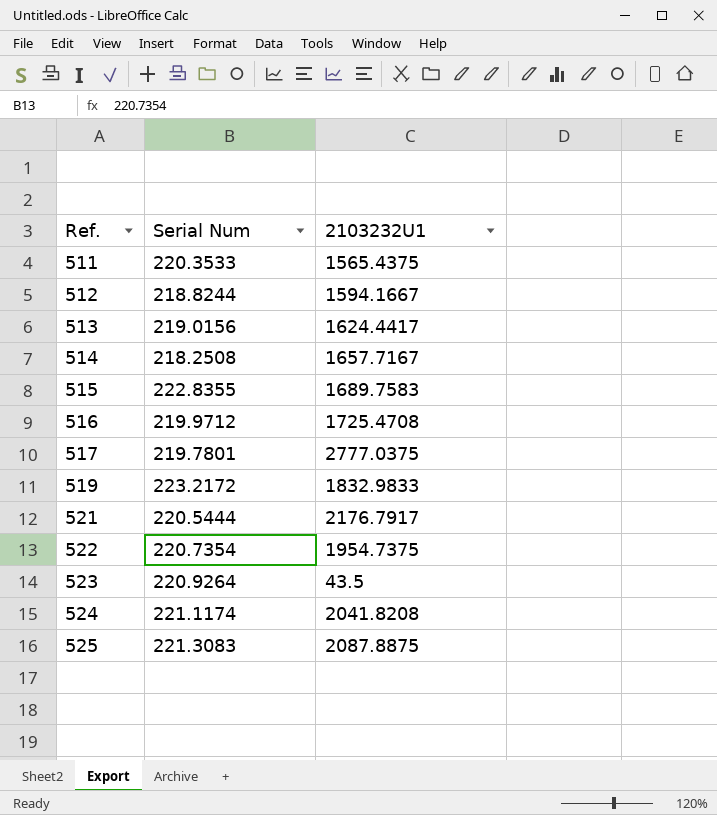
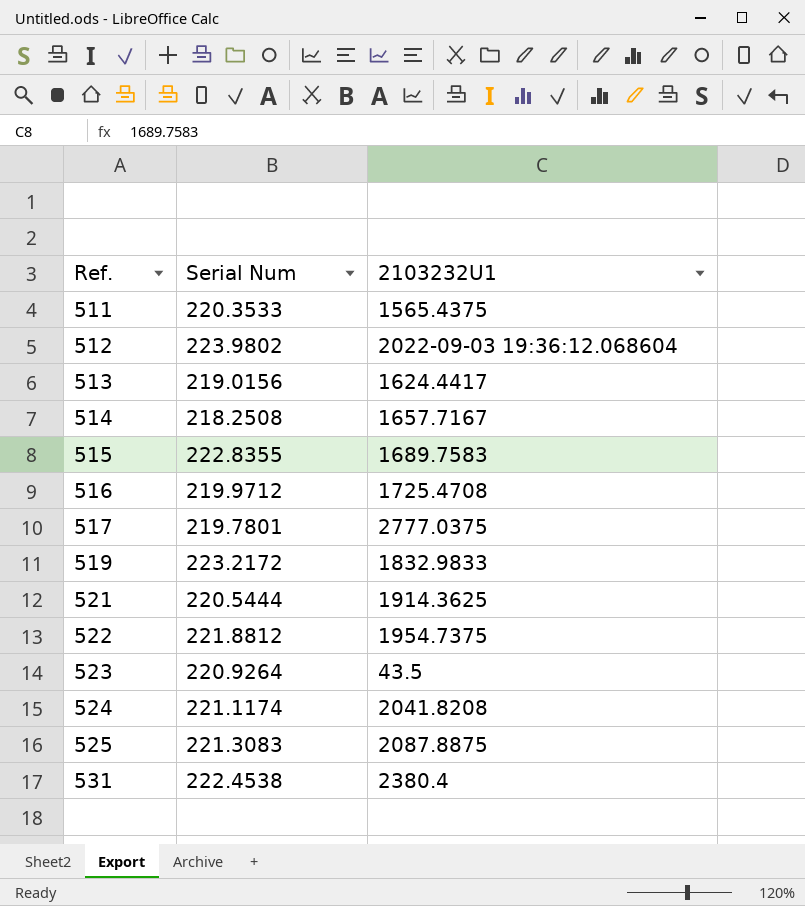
512 | Serial Num: 218.8244 -> 223.9802
512 | 2103232U1: 1594.1667 -> 2022-09-03 19:36:12.068604
521 | 2103232U1: 2176.7917 -> 1914.3625
522 | Serial Num: 220.7354 -> 221.8812
row 531: none -> 222.4538 | 2380.4

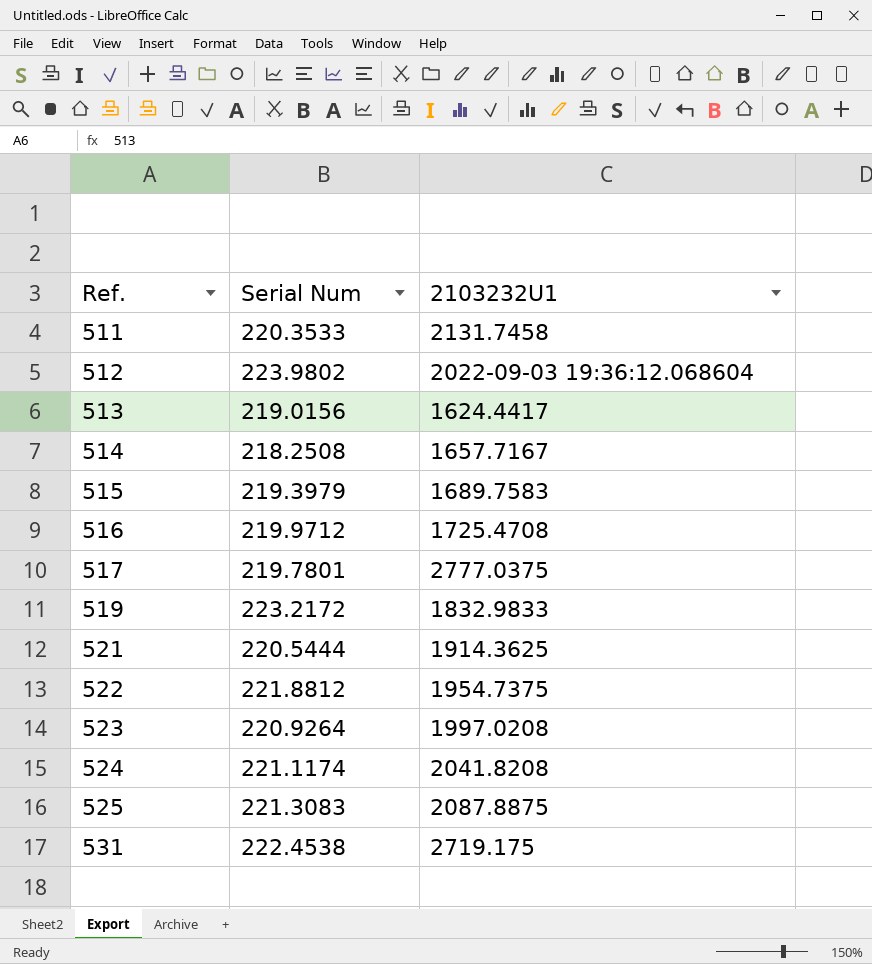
511 | 2103232U1: 1565.4375 -> 2131.7458
515 | Serial Num: 222.8355 -> 219.3979
523 | 2103232U1: 43.5 -> 1997.0208
531 | 2103232U1: 2380.4 -> 2719.175

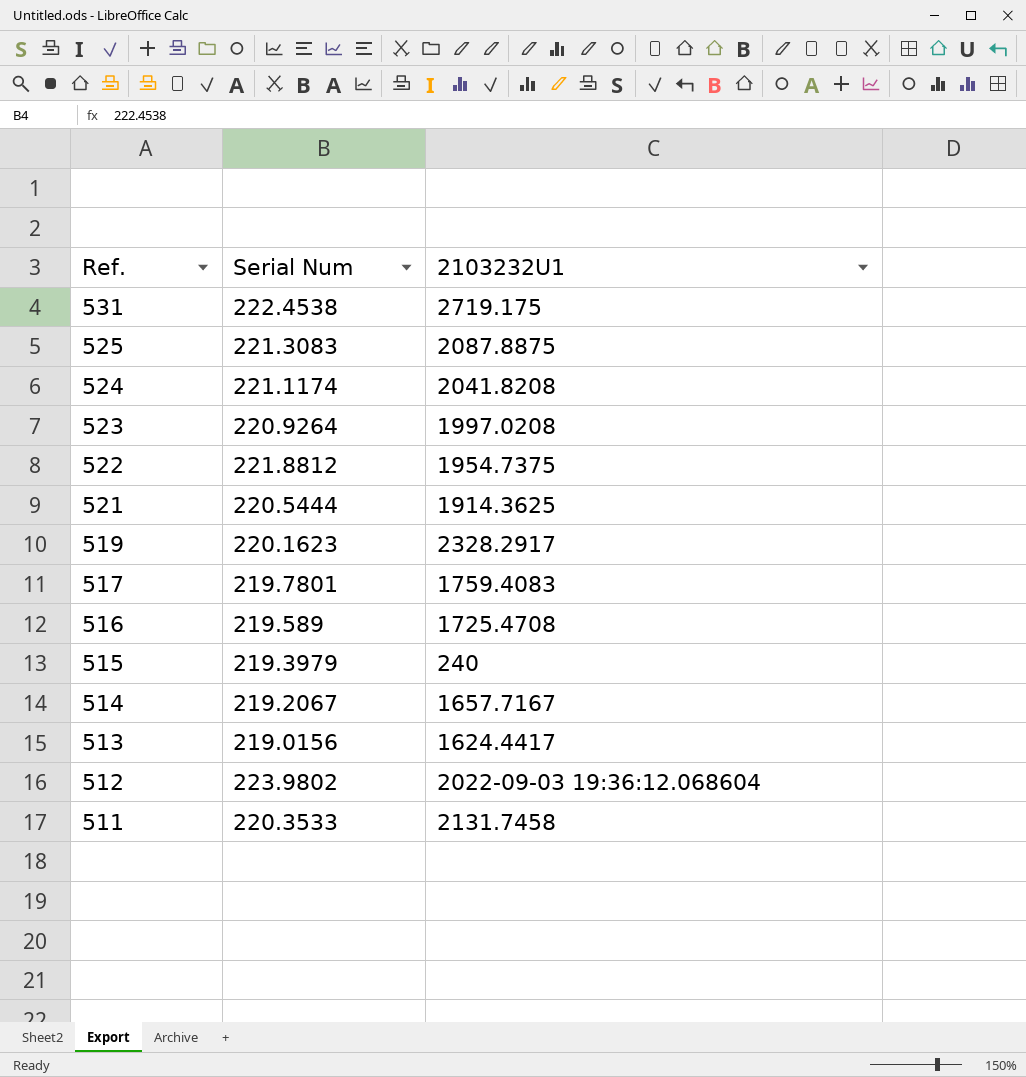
row order: Ref. ascending -> Ref. descending
519 | Serial Num: 223.2172 -> 220.1623
519 | 2103232U1: 1832.9833 -> 2328.2917
517 | 2103232U1: 2777.0375 -> 1759.4083
516 | Serial Num: 219.9712 -> 219.589
515 | 2103232U1: 1689.7583 -> 240
514 | Serial Num: 218.2508 -> 219.2067

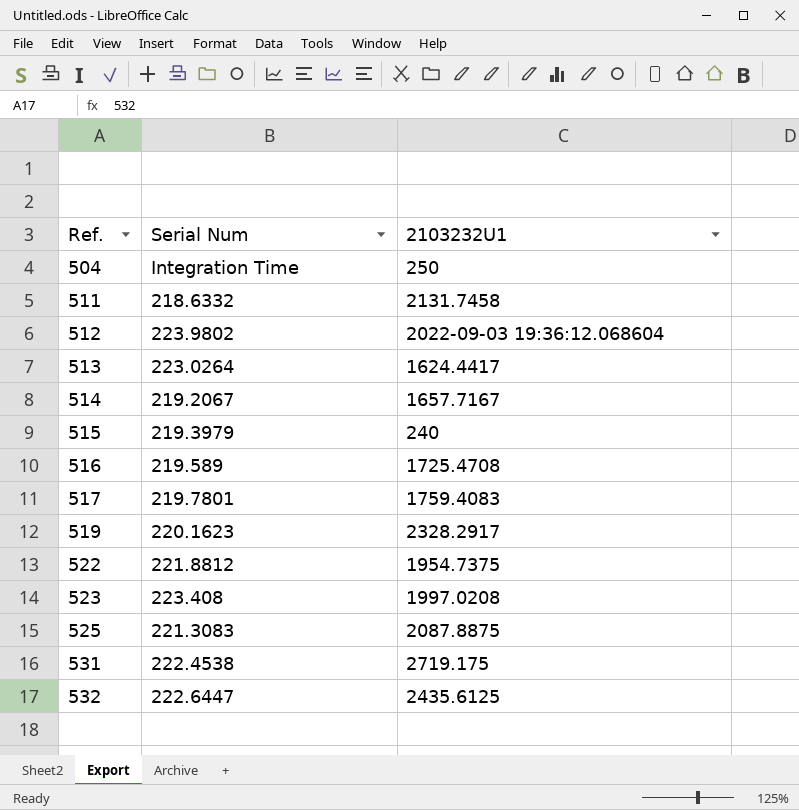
row order: Ref. descending -> Ref. ascending
row 524: 221.1174 | 2041.8208 -> none
row 521: 220.5444 | 1914.3625 -> none
row 504: none -> Integration Time | 250
511 | Serial Num: 220.3533 -> 218.6332
513 | Serial Num: 219.0156 -> 223.0264
523 | Serial Num: 220.9264 -> 223.408
row 532: none -> 222.6447 | 2435.6125

